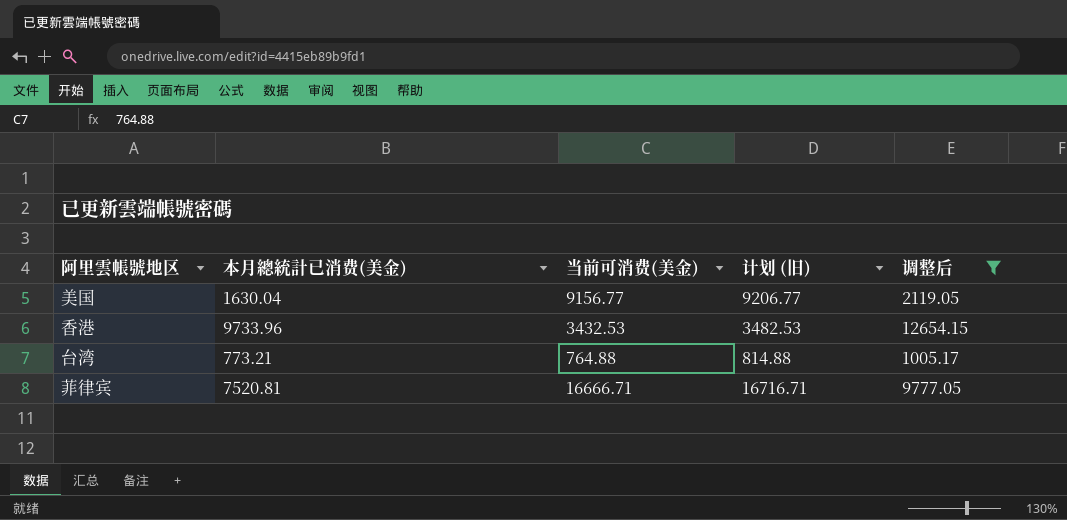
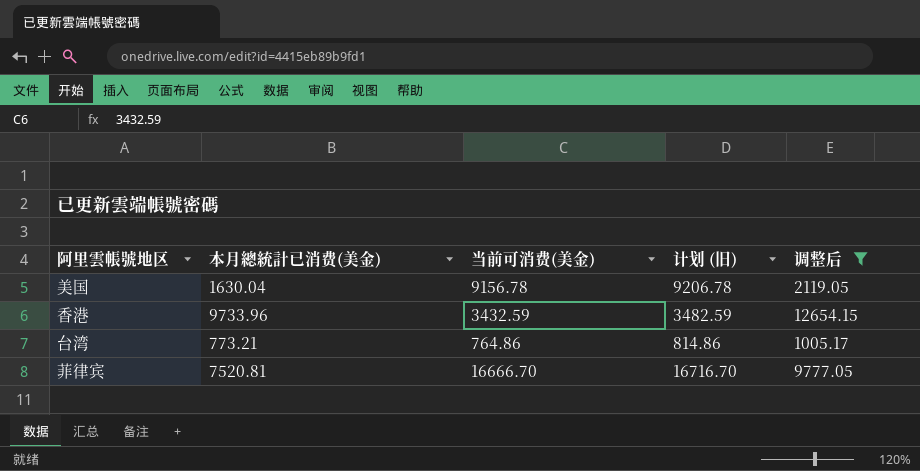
美国 | 当前可消费(美金): 9156.77 -> 9156.78
美国 | 计划 (旧): 9206.77 -> 9206.78
香港 | 当前可消费(美金): 3432.53 -> 3432.59
香港 | 计划 (旧): 3482.53 -> 3482.59
台湾 | 当前可消费(美金): 764.88 -> 764.86
台湾 | 计划 (旧): 814.88 -> 814.86
菲律宾 | 当前可消费(美金): 16666.71 -> 16666.70
菲律宾 | 计划 (旧): 16716.71 -> 16716.70

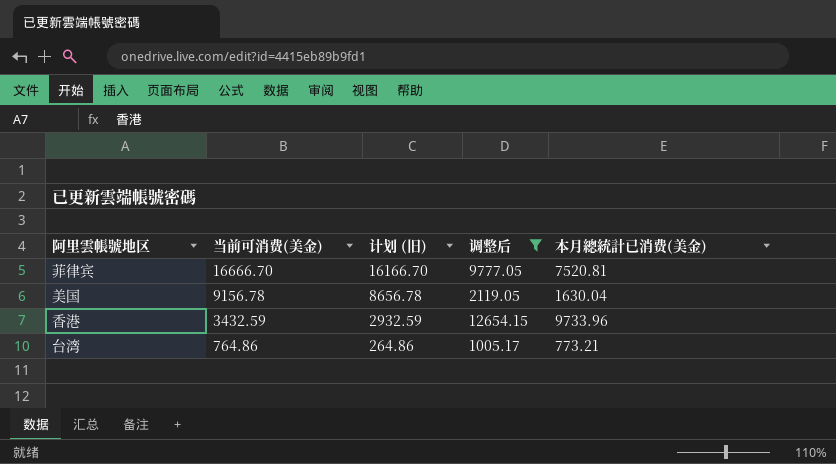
row order: none -> 当前可消费(美金) descending
column 计划 (旧) | formula: [当前可消费(美金)] + 50 -> [当前可消费(美金)] - 500
column 本月總統計已消费(美金) | position: 2 -> 5

